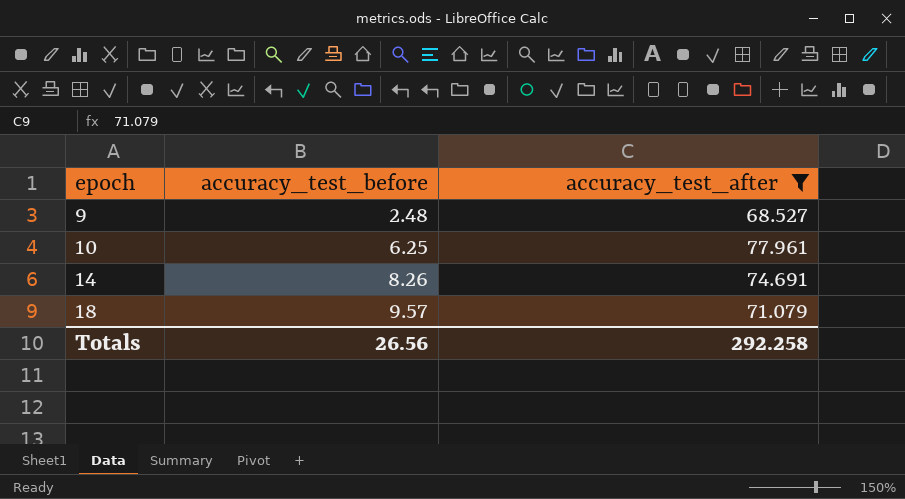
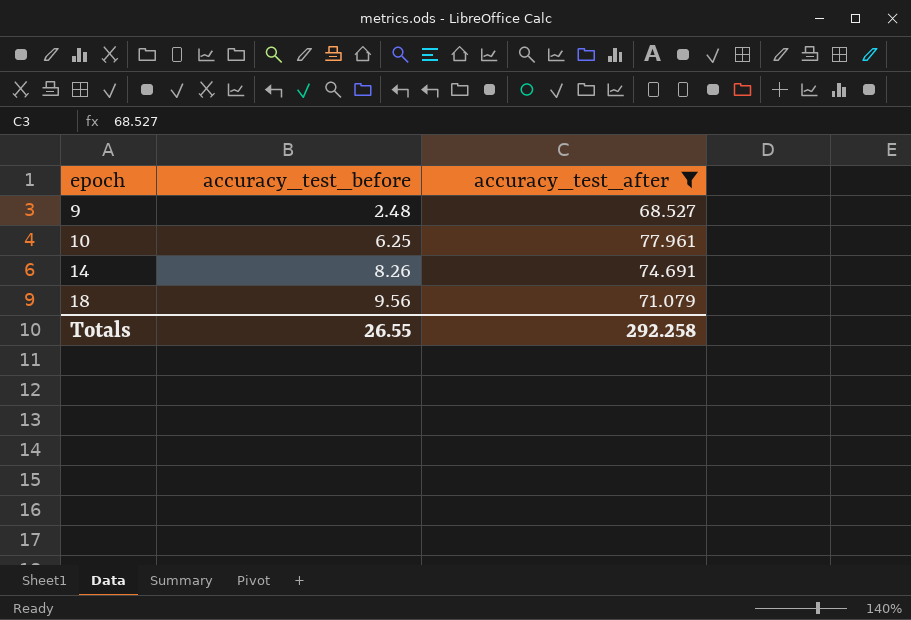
18 | accuracy_test_before: 9.57 -> 9.56
Totals | accuracy_test_before: 26.56 -> 26.55

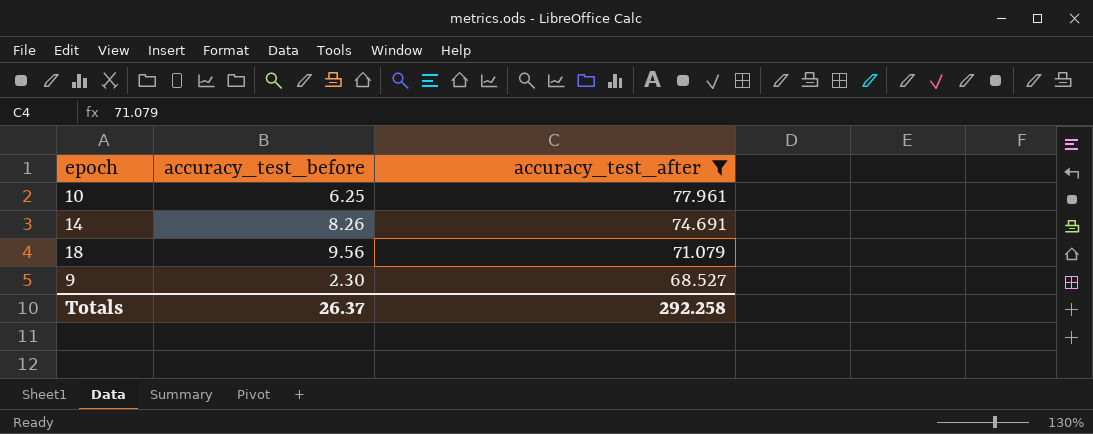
row order: epoch ascending -> accuracy_test_after descending
9 | accuracy_test_before: 2.48 -> 2.30
Totals | accuracy_test_before: 26.55 -> 26.37

